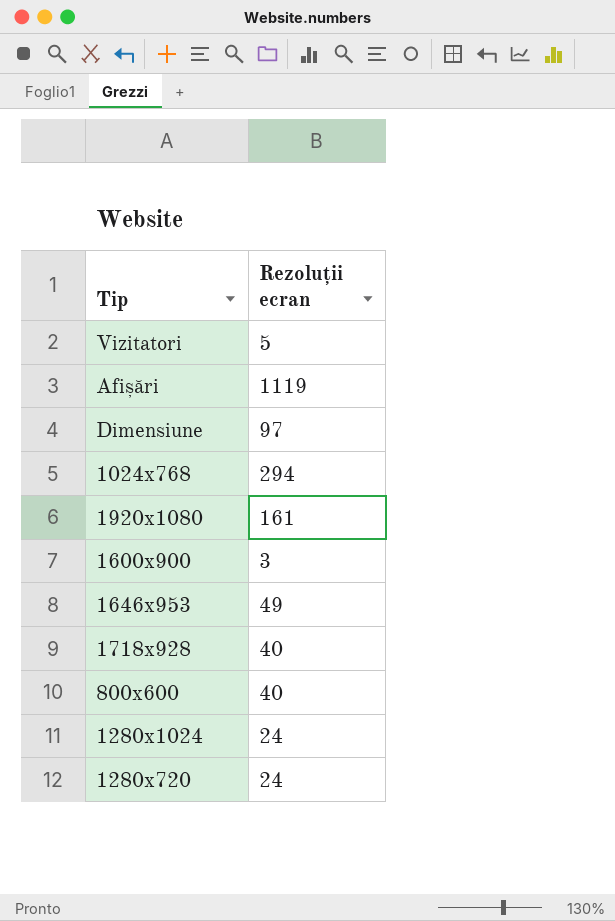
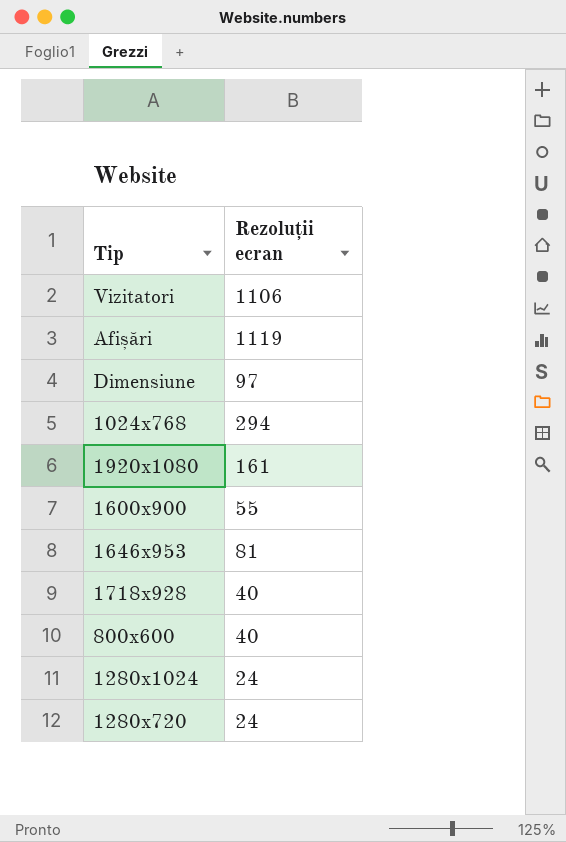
Vizitatori | Rezoluții ecran: 5 -> 1106
1600x900 | Rezoluții ecran: 3 -> 55
1646x953 | Rezoluții ecran: 49 -> 81

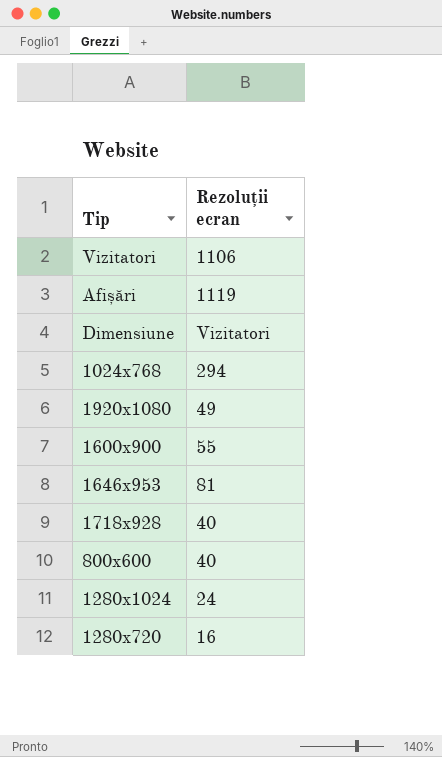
Dimensiune | Rezoluții ecran: 97 -> Vizitatori
1920x1080 | Rezoluții ecran: 161 -> 49
1280x720 | Rezoluții ecran: 24 -> 16

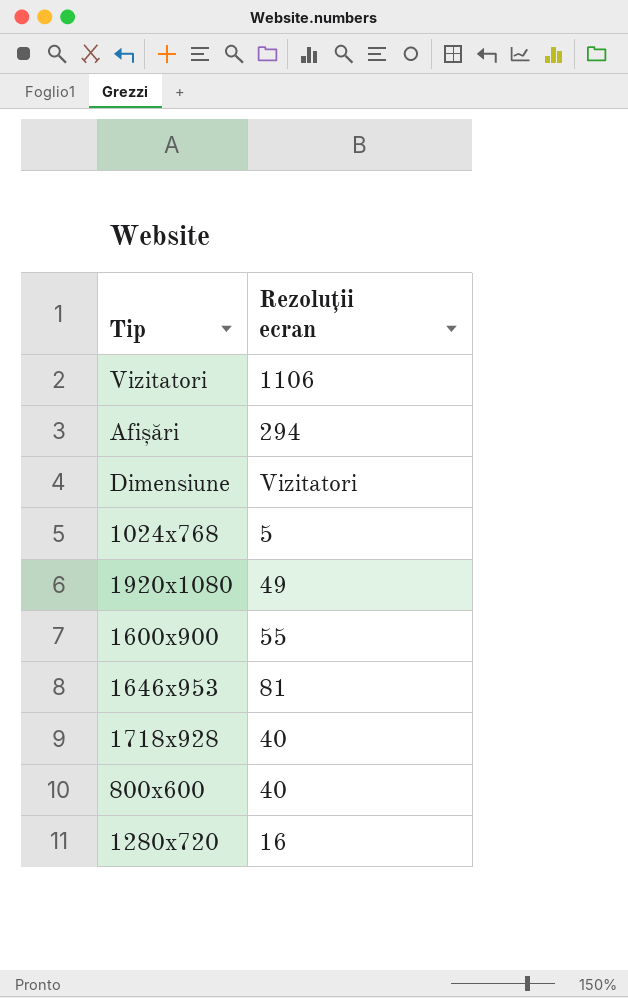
row 1280x1024: 24 -> none
Afișări | Rezoluții ecran: 1119 -> 294
1024x768 | Rezoluții ecran: 294 -> 5

